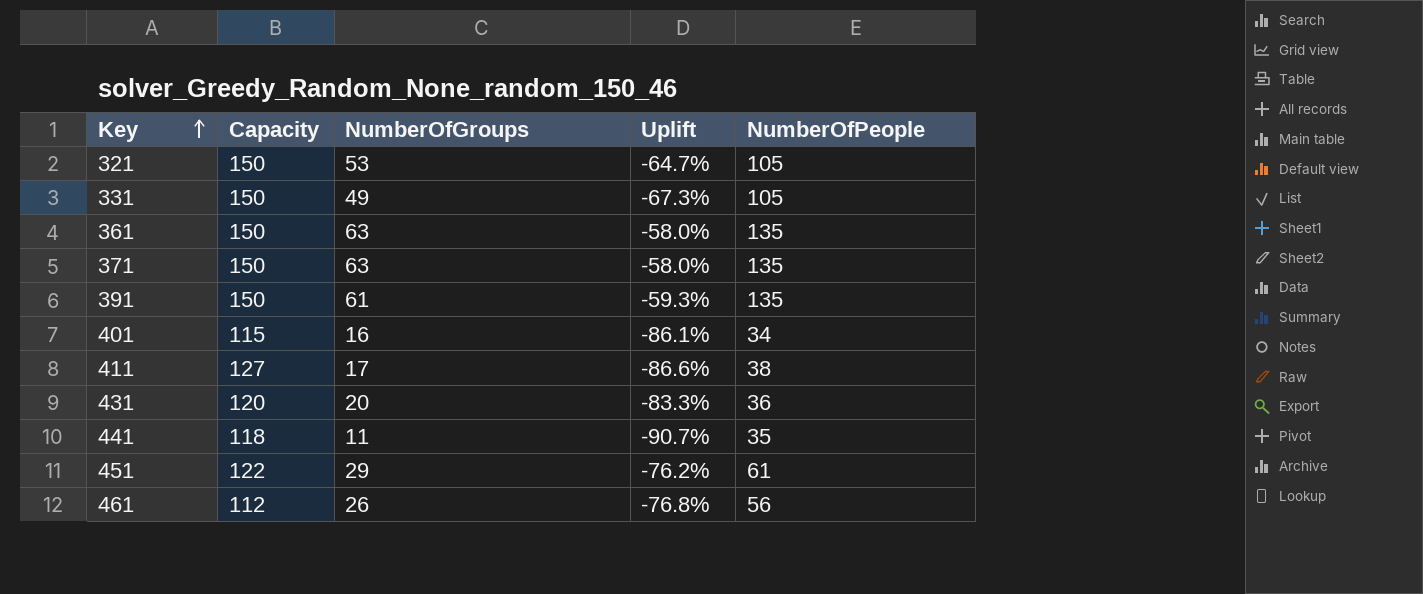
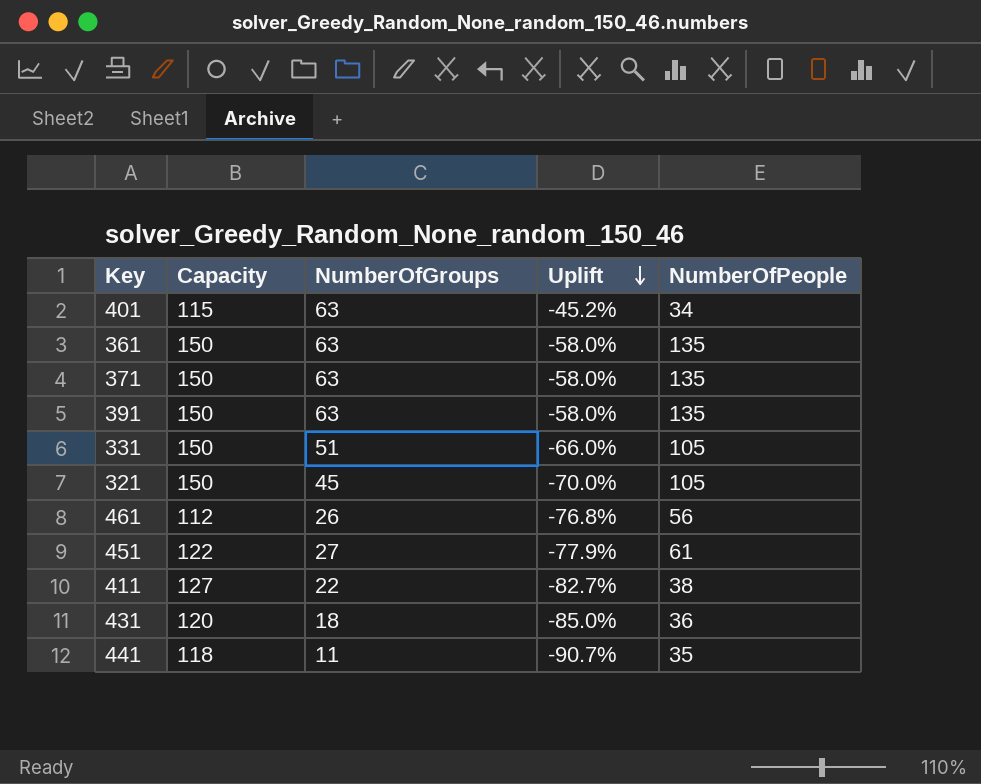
row order: Key ascending -> Uplift descending
401 | NumberOfGroups: 16 -> 63
401 | Uplift: -86.1% -> -45.2%
391 | NumberOfGroups: 61 -> 63
391 | Uplift: -59.3% -> -58.0%
331 | NumberOfGroups: 49 -> 51
331 | Uplift: -67.3% -> -66.0%
321 | NumberOfGroups: 53 -> 45
321 | Uplift: -64.7% -> -70.0%
451 | NumberOfGroups: 29 -> 27
451 | Uplift: -76.2% -> -77.9%
411 | NumberOfGroups: 17 -> 22
411 | Uplift: -86.6% -> -82.7%
431 | NumberOfGroups: 20 -> 18
431 | Uplift: -83.3% -> -85.0%

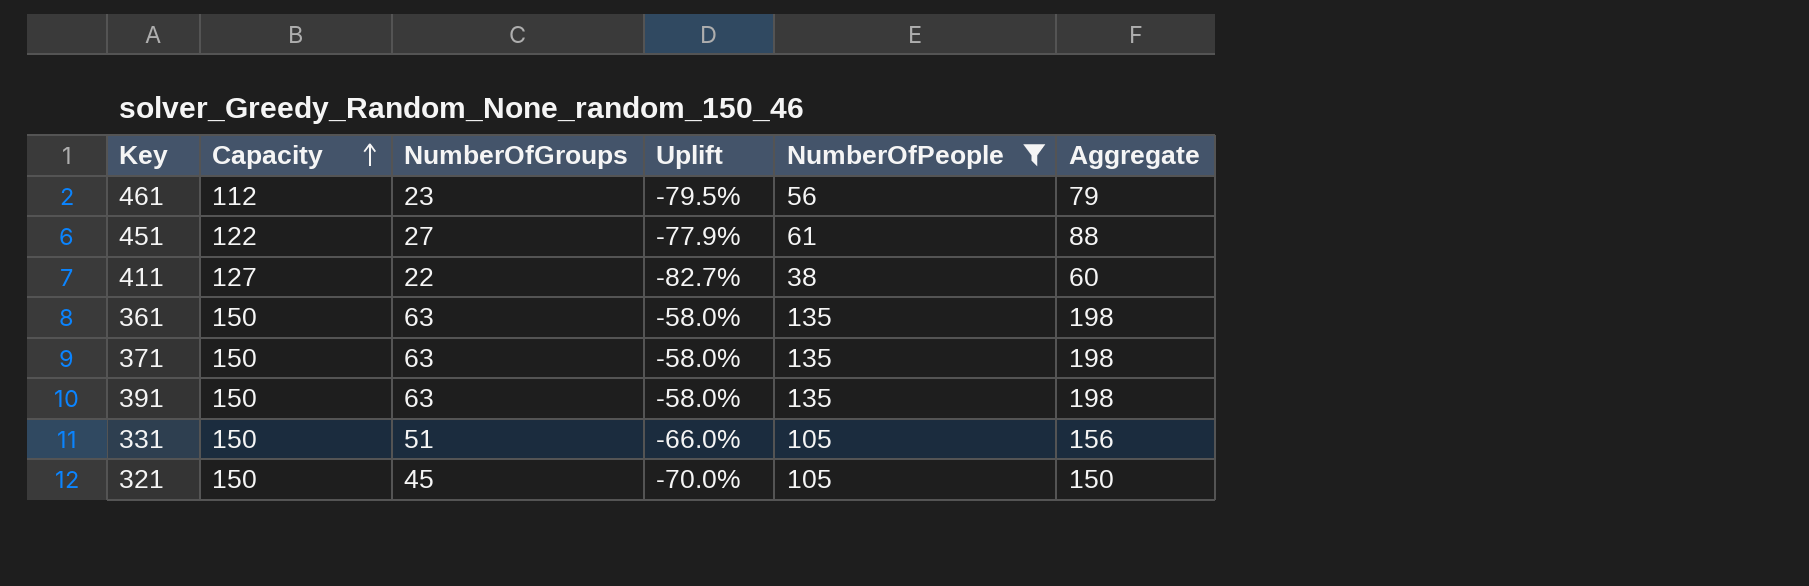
filter: none -> NumberOfPeople >= 38
row order: Uplift descending -> Capacity ascending
column Aggregate | formula: none -> [NumberOfGroups] + [NumberOfPeople]
461 | NumberOfGroups: 26 -> 23
461 | Uplift: -76.8% -> -79.5%

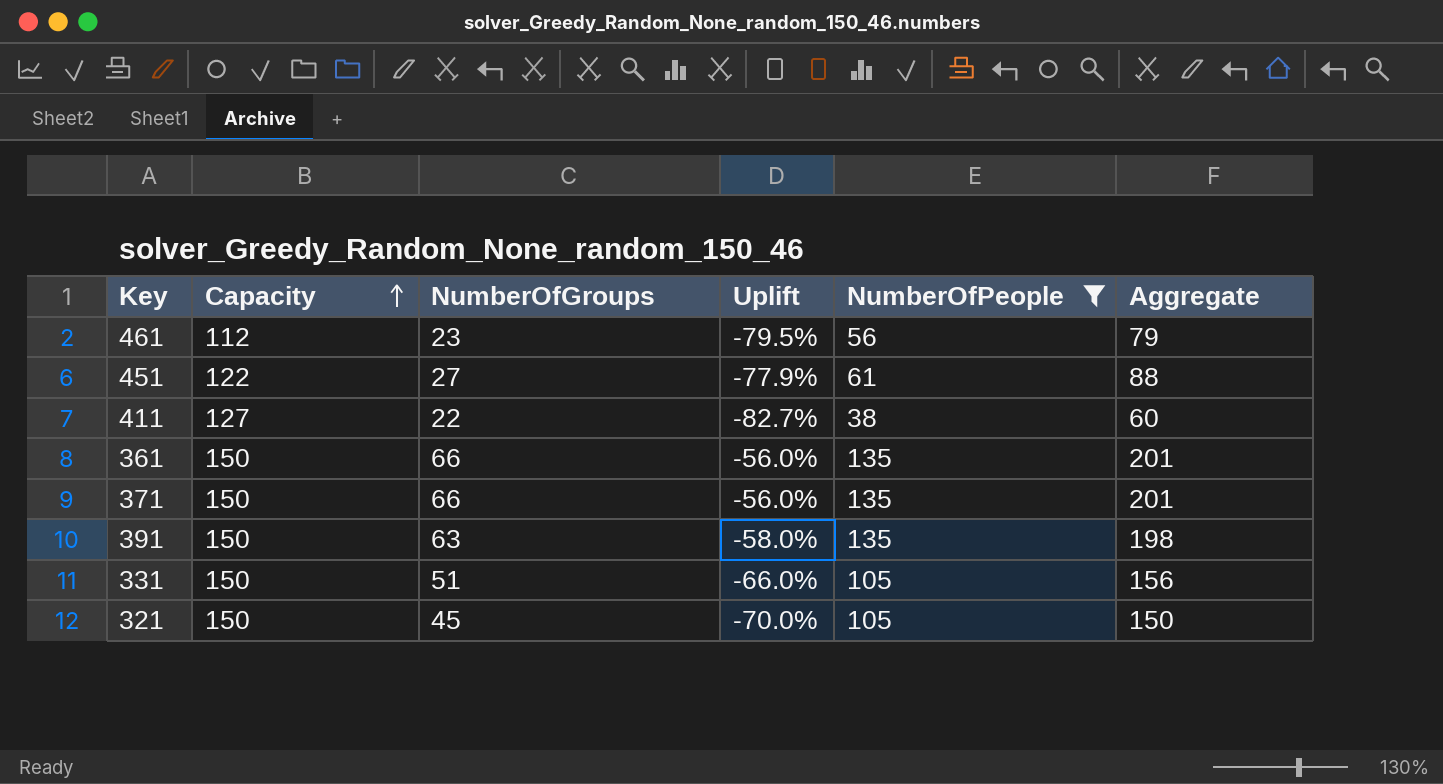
361 | NumberOfGroups: 63 -> 66
361 | Uplift: -58.0% -> -56.0%
361 | Aggregate: 198 -> 201
371 | NumberOfGroups: 63 -> 66
371 | Uplift: -58.0% -> -56.0%
371 | Aggregate: 198 -> 201

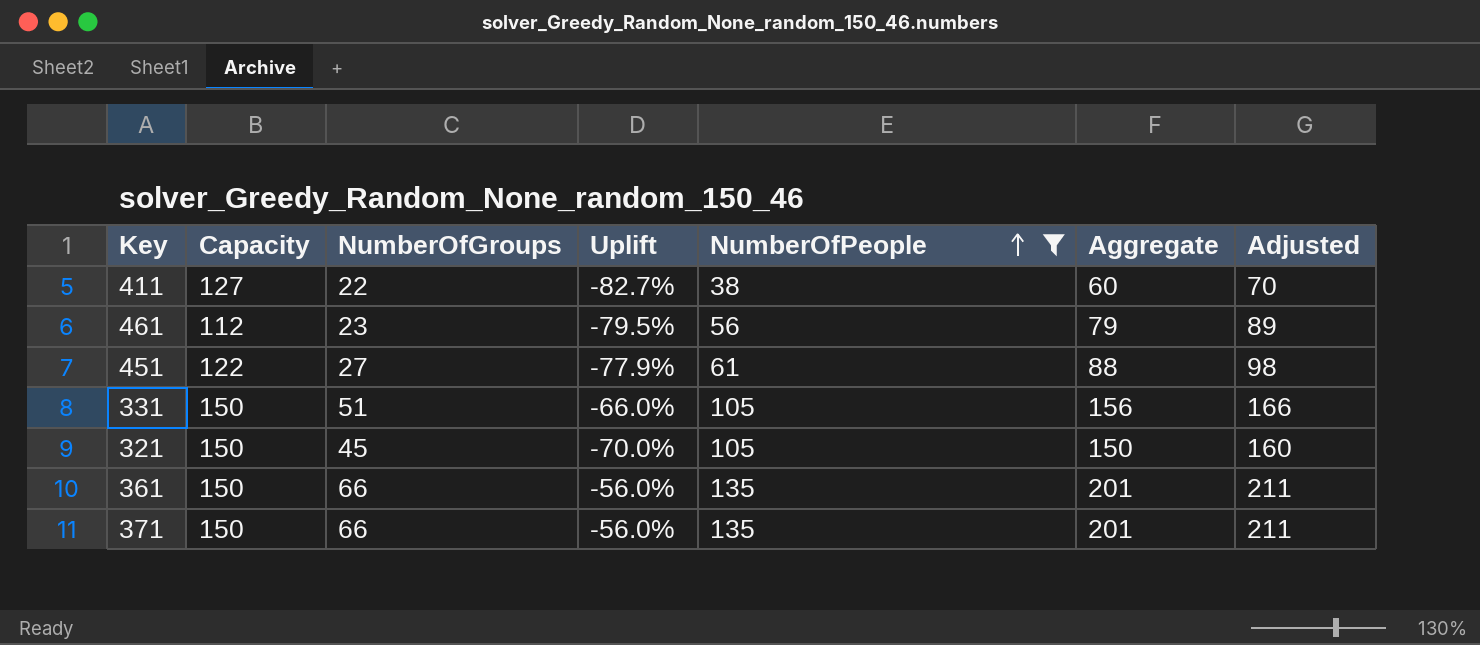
row order: Capacity ascending -> NumberOfPeople ascending
column Adjusted | formula: none -> [Aggregate] + 10
row 391: 150 | 63 | -58.0% | 135 | 198 -> none

